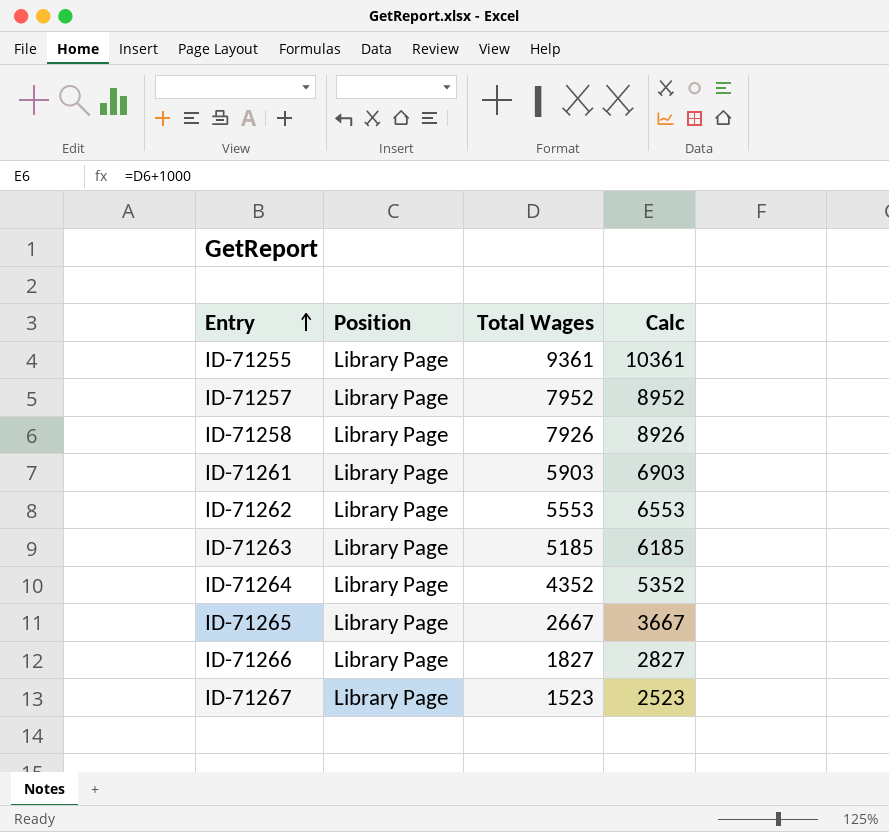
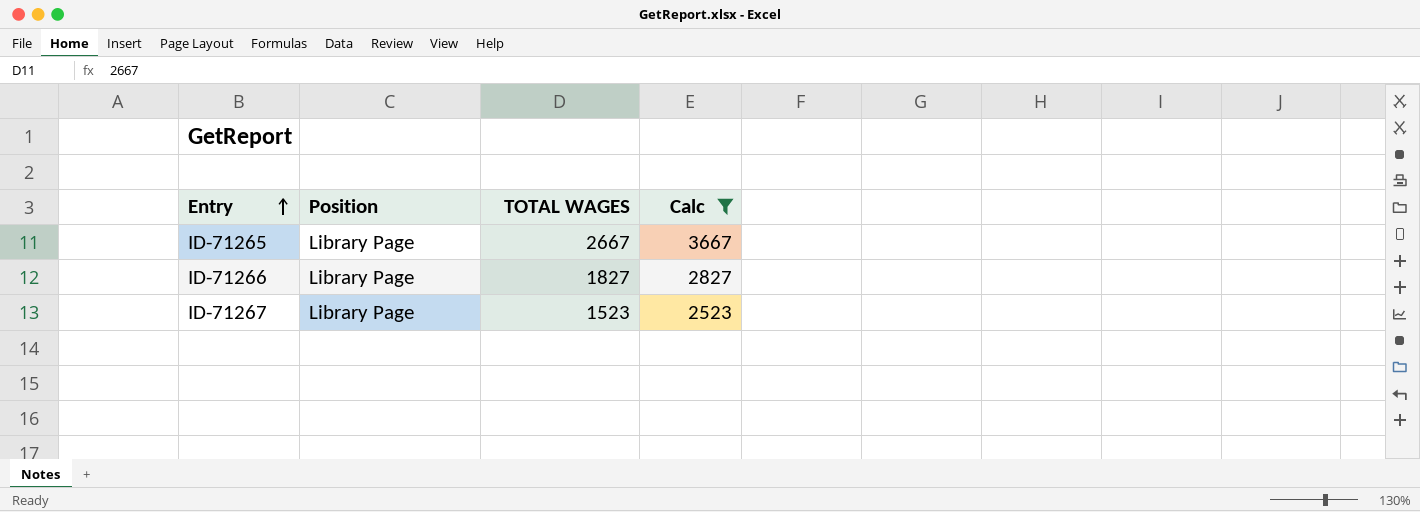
filter: none -> Calc <= 3667
column name: Total Wages -> TOTAL WAGES

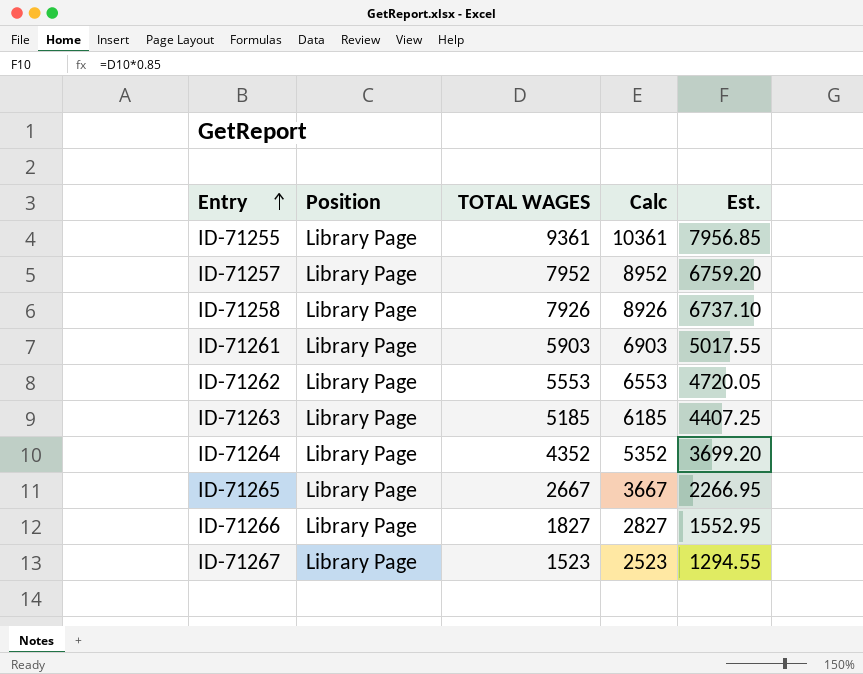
filter: Calc <= 3667 -> none
column Est. | formula: none -> [TOTAL WAGES] * 0.85

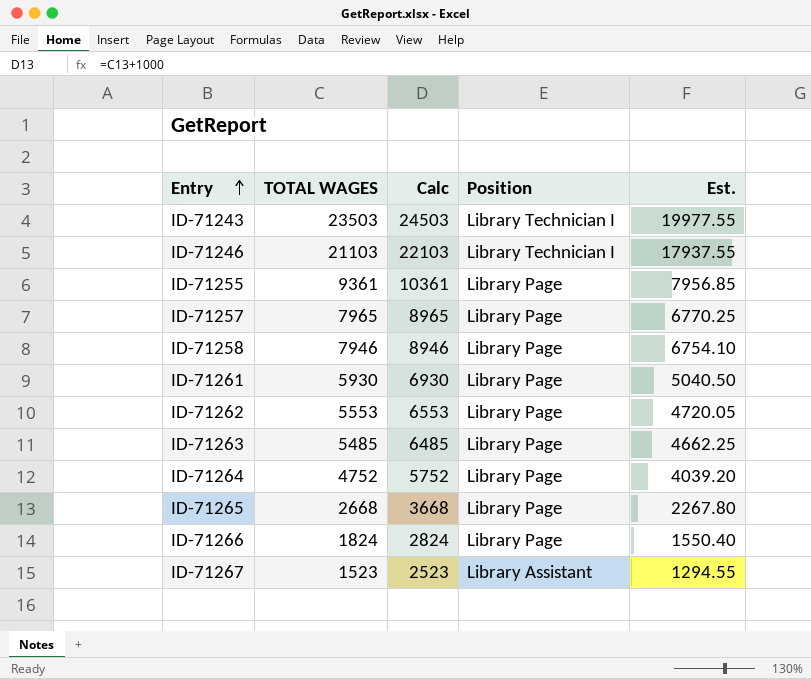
column Position | position: 2 -> 4
row ID-71243: none -> 23503 | 24503 | Library Technician I | 19977.55
row ID-71246: none -> 21103 | 22103 | Library Technician I | 17937.55
ID-71257 | TOTAL WAGES: 7952 -> 7965
ID-71257 | Calc: 8952 -> 8965
ID-71257 | Est.: 6759.20 -> 6770.25
ID-71258 | TOTAL WAGES: 7926 -> 7946
ID-71258 | Calc: 8926 -> 8946
ID-71258 | Est.: 6737.10 -> 6754.10
ID-71261 | TOTAL WAGES: 5903 -> 5930
ID-71261 | Calc: 6903 -> 6930
ID-71261 | Est.: 5017.55 -> 5040.50
ID-71263 | TOTAL WAGES: 5185 -> 5485
ID-71263 | Calc: 6185 -> 6485
ID-71263 | Est.: 4407.25 -> 4662.25
ID-71264 | TOTAL WAGES: 4352 -> 4752
ID-71264 | Calc: 5352 -> 5752
ID-71264 | Est.: 3699.20 -> 4039.20
ID-71265 | TOTAL WAGES: 2667 -> 2668
ID-71265 | Calc: 3667 -> 3668
ID-71265 | Est.: 2266.95 -> 2267.80
ID-71266 | TOTAL WAGES: 1827 -> 1824
ID-71266 | Calc: 2827 -> 2824
ID-71266 | Est.: 1552.95 -> 1550.40
ID-71267 | Position: Library Page -> Library Assistant

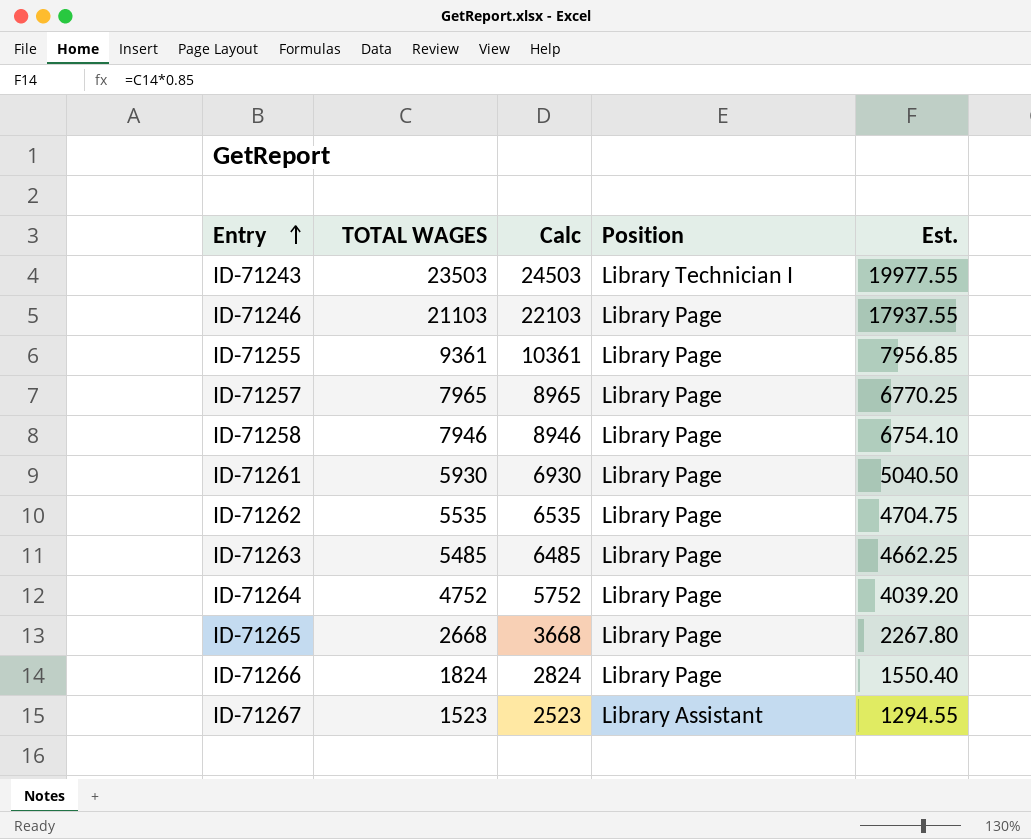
ID-71246 | Position: Library Technician I -> Library Page
ID-71262 | TOTAL WAGES: 5553 -> 5535
ID-71262 | Calc: 6553 -> 6535
ID-71262 | Est.: 4720.05 -> 4704.75

